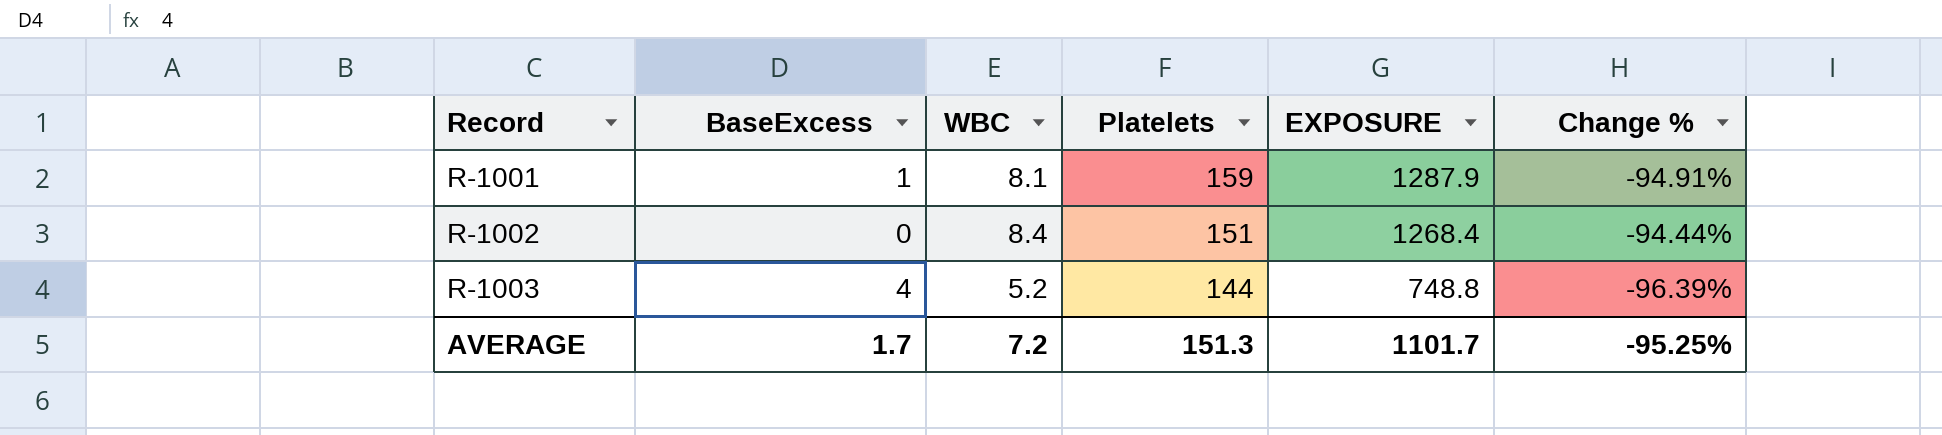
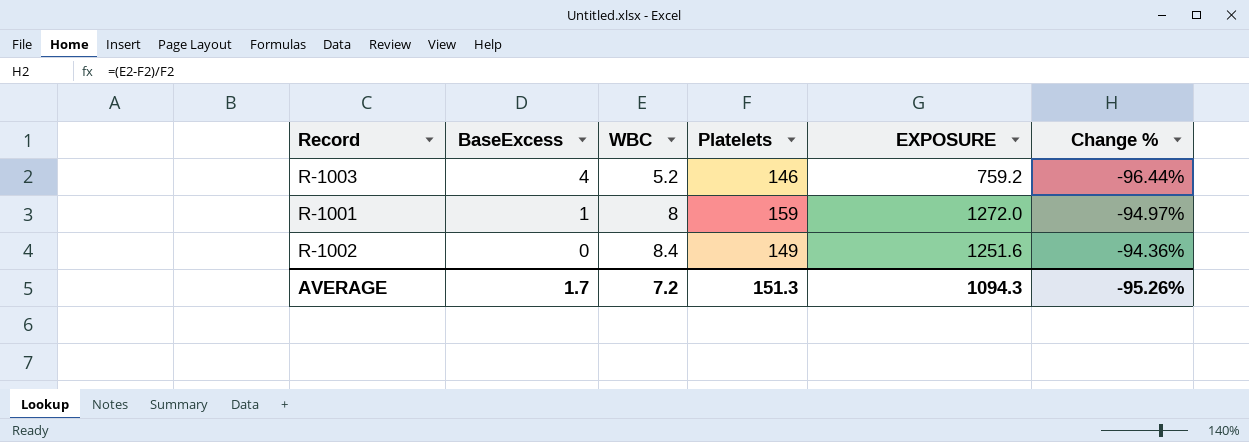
row order: Record ascending -> BaseExcess descending
R-1003 | Platelets: 144 -> 146
R-1003 | EXPOSURE: 748.8 -> 759.2
R-1003 | Change %: -96.39% -> -96.44%
R-1001 | WBC: 8.1 -> 8
R-1001 | EXPOSURE: 1287.9 -> 1272.0
R-1001 | Change %: -94.91% -> -94.97%
R-1002 | Platelets: 151 -> 149
R-1002 | EXPOSURE: 1268.4 -> 1251.6
R-1002 | Change %: -94.44% -> -94.36%
AVERAGE | EXPOSURE: 1101.7 -> 1094.3
AVERAGE | Change %: -95.25% -> -95.26%

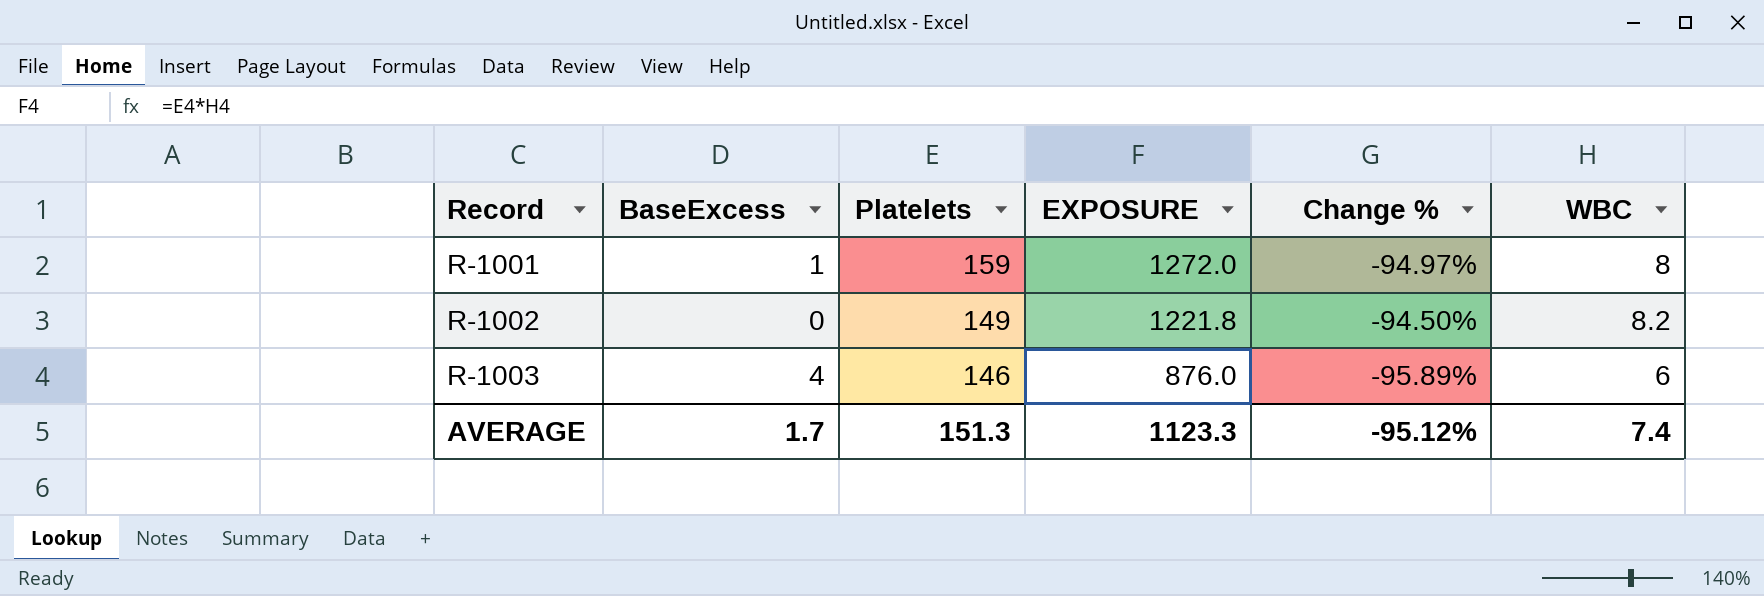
row order: BaseExcess descending -> Record ascending
column WBC | position: 3 -> 6
R-1002 | EXPOSURE: 1251.6 -> 1221.8
R-1002 | Change %: -94.36% -> -94.50%
R-1002 | WBC: 8.4 -> 8.2
R-1003 | EXPOSURE: 759.2 -> 876.0
R-1003 | Change %: -96.44% -> -95.89%
R-1003 | WBC: 5.2 -> 6
AVERAGE | EXPOSURE: 1094.3 -> 1123.3
AVERAGE | Change %: -95.26% -> -95.12%
AVERAGE | WBC: 7.2 -> 7.4

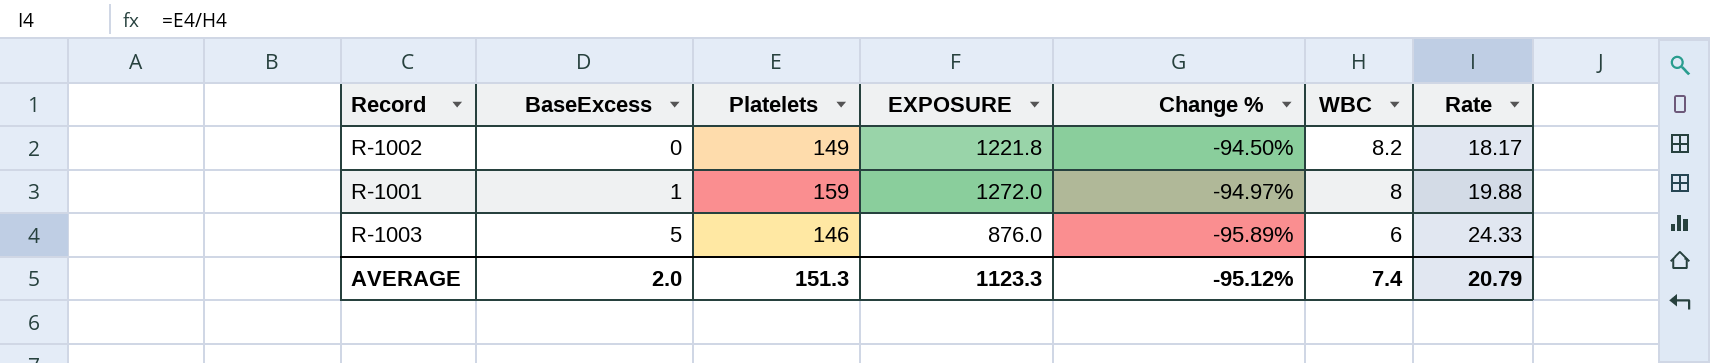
row order: Record ascending -> BaseExcess ascending
column Rate | formula: none -> [Platelets] / [WBC]
R-1003 | BaseExcess: 4 -> 5
AVERAGE | BaseExcess: 1.7 -> 2.0

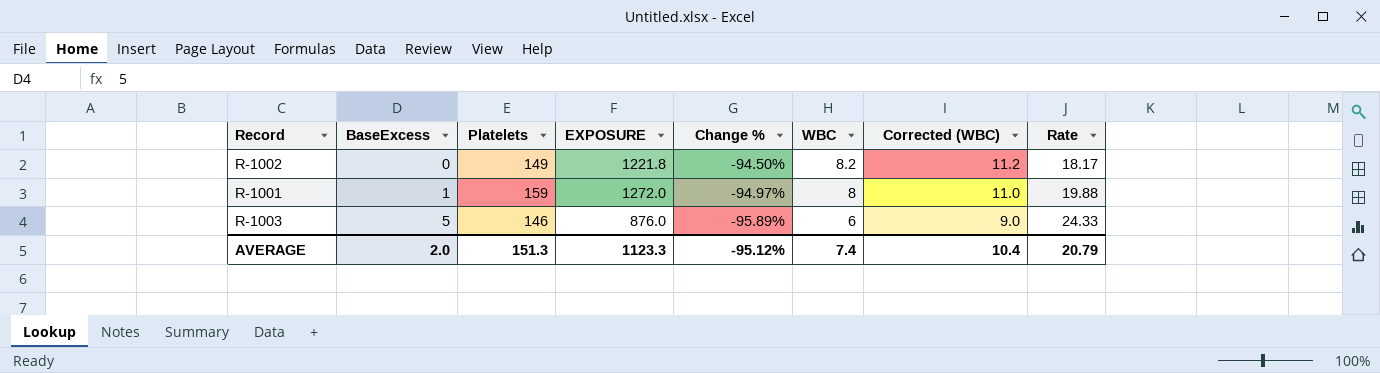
column Corrected (WBC) | formula: none -> [WBC] + 3

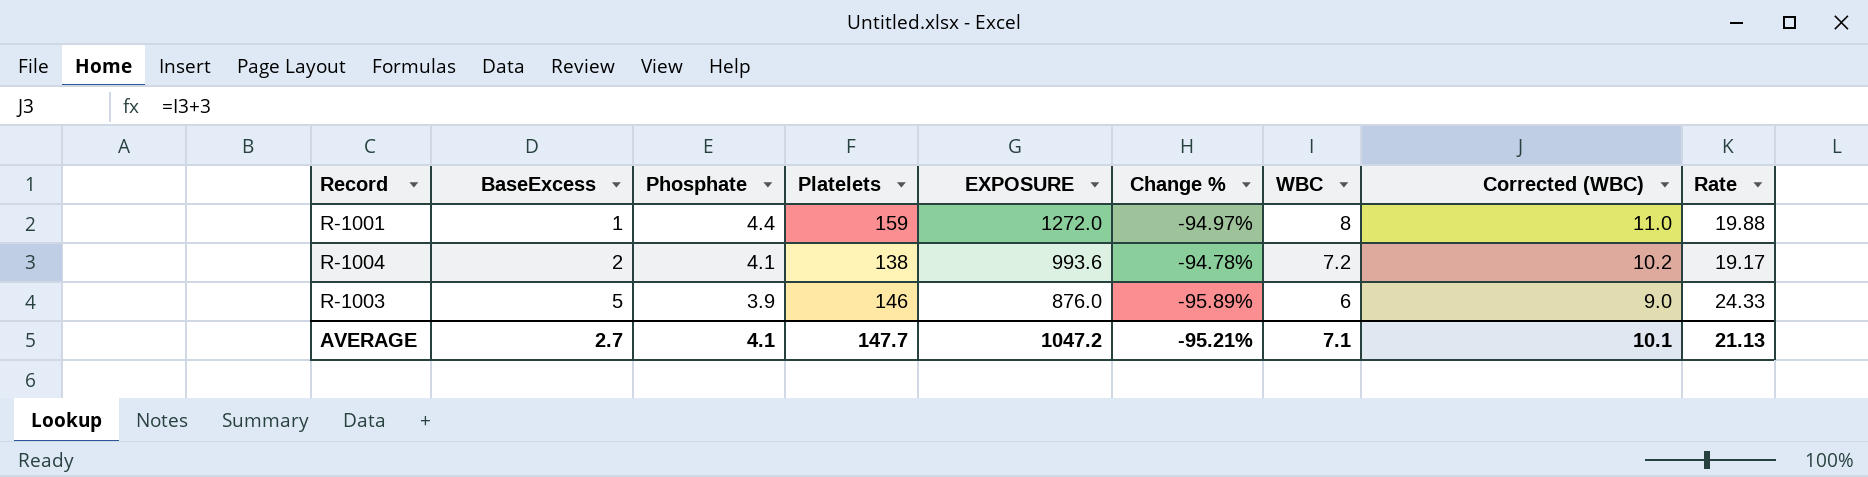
column Phosphate | position: none -> 3
row R-1002: 0 | 149 | 1221.8 | -94.50% | 8.2 | 11.2 | 18.17 -> none
row R-1004: none -> 2 | 4.1 | 138 | 993.6 | -94.78% | 7.2 | 10.2 | 19.17
AVERAGE | BaseExcess: 2.0 -> 2.7
AVERAGE | Platelets: 151.3 -> 147.7
AVERAGE | EXPOSURE: 1123.3 -> 1047.2
AVERAGE | Change %: -95.12% -> -95.21%
AVERAGE | WBC: 7.4 -> 7.1
AVERAGE | Corrected (WBC): 10.4 -> 10.1
AVERAGE | Rate: 20.79 -> 21.13

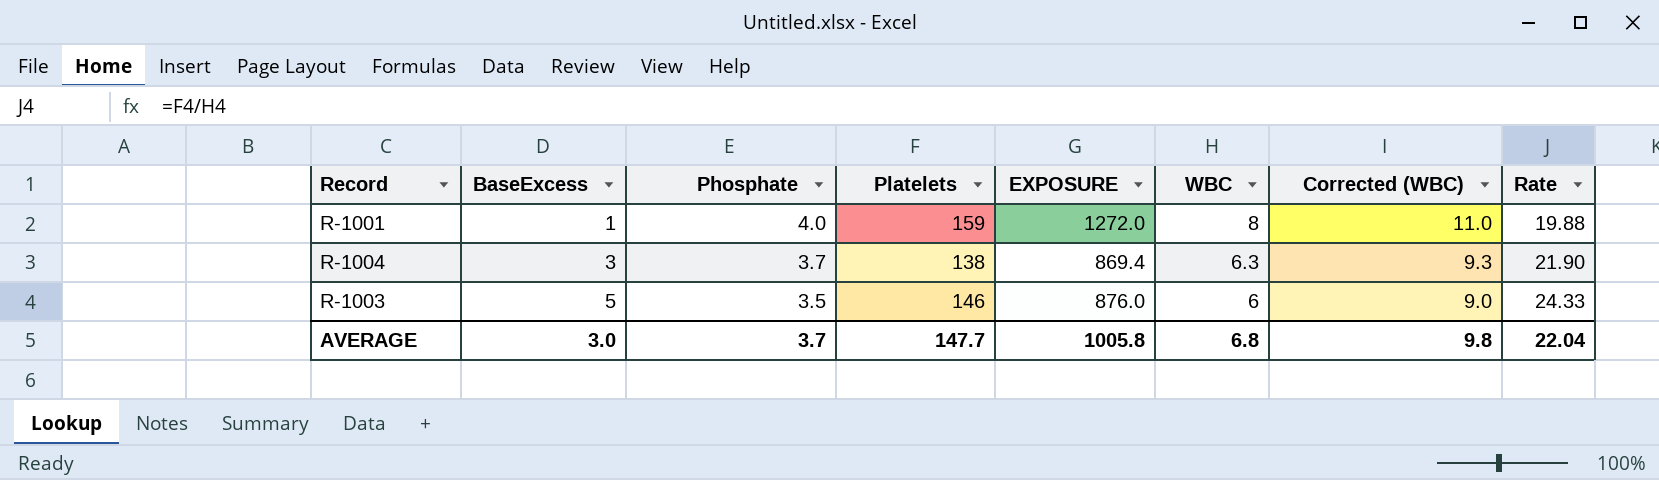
column Change % | formula: ([WBC] - [Platelets]) / [Platelets] -> none
R-1001 | Phosphate: 4.4 -> 4.0
R-1004 | BaseExcess: 2 -> 3
R-1004 | Phosphate: 4.1 -> 3.7
R-1004 | EXPOSURE: 993.6 -> 869.4
R-1004 | WBC: 7.2 -> 6.3
R-1004 | Corrected (WBC): 10.2 -> 9.3
R-1004 | Rate: 19.17 -> 21.90
R-1003 | Phosphate: 3.9 -> 3.5
AVERAGE | BaseExcess: 2.7 -> 3.0
AVERAGE | Phosphate: 4.1 -> 3.7
AVERAGE | EXPOSURE: 1047.2 -> 1005.8
AVERAGE | WBC: 7.1 -> 6.8
AVERAGE | Corrected (WBC): 10.1 -> 9.8
AVERAGE | Rate: 21.13 -> 22.04

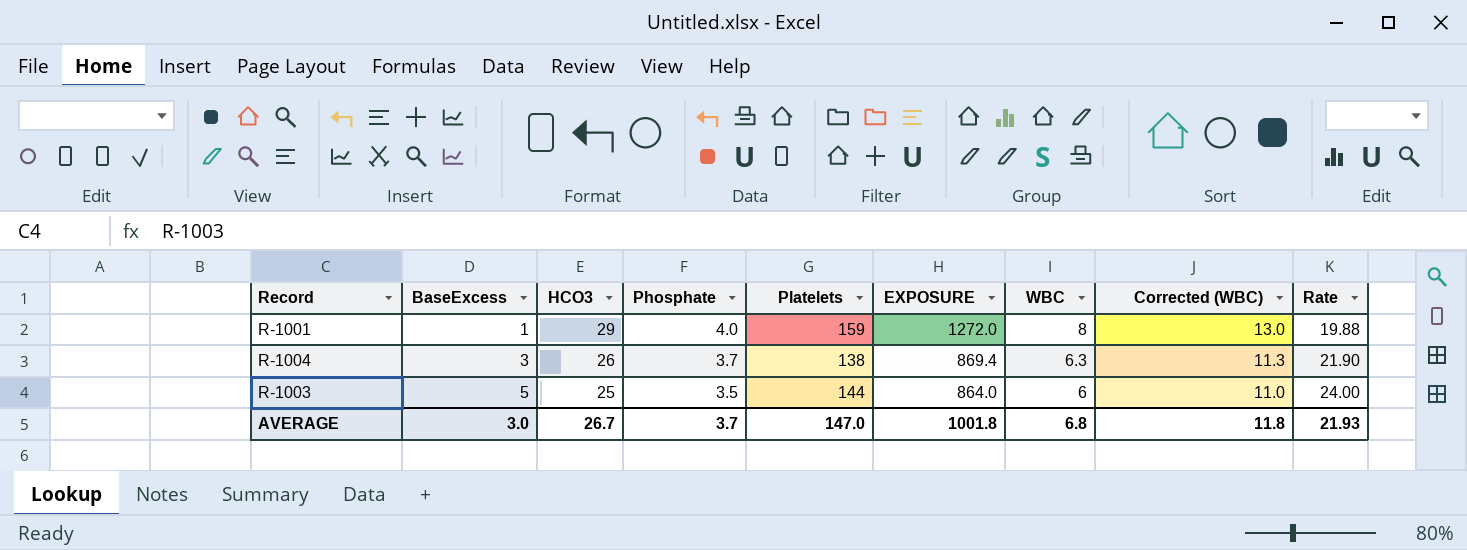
column HCO3 | position: none -> 3
column Corrected (WBC) | formula: [WBC] + 3 -> [WBC] + 5
R-1003 | Platelets: 146 -> 144
R-1003 | EXPOSURE: 876.0 -> 864.0
R-1003 | Rate: 24.33 -> 24.00
AVERAGE | Platelets: 147.7 -> 147.0
AVERAGE | EXPOSURE: 1005.8 -> 1001.8
AVERAGE | Corrected (WBC): 9.8 -> 11.8
AVERAGE | Rate: 22.04 -> 21.93

